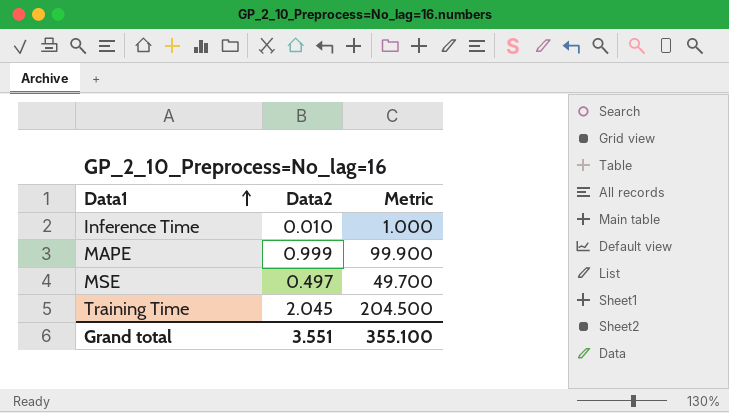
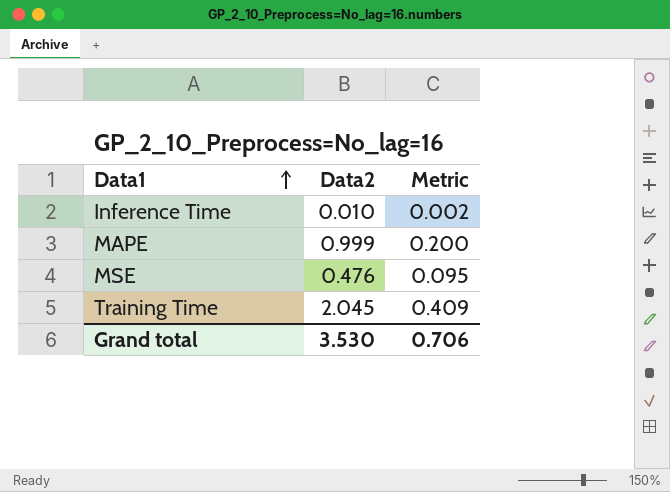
column Metric | formula: [Data2] * 100 -> [Data2] * 0.2
MSE | Data2: 0.497 -> 0.476
Grand total | Data2: 3.551 -> 3.530
Grand total | Metric: 355.100 -> 0.706

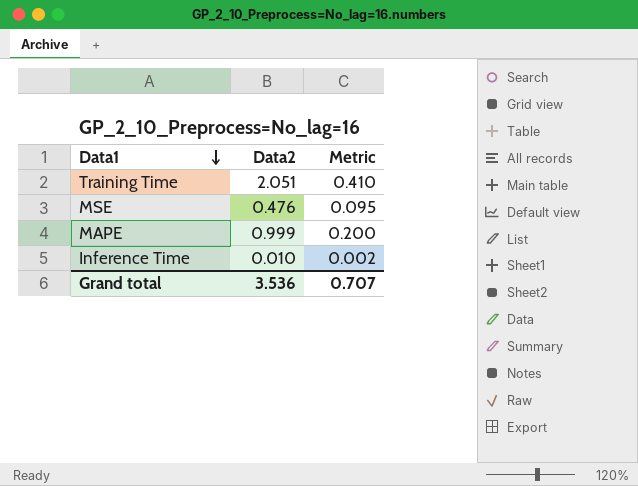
row order: Data1 ascending -> Data1 descending
Training Time | Data2: 2.045 -> 2.051
Training Time | Metric: 0.409 -> 0.410
Grand total | Data2: 3.530 -> 3.536
Grand total | Metric: 0.706 -> 0.707

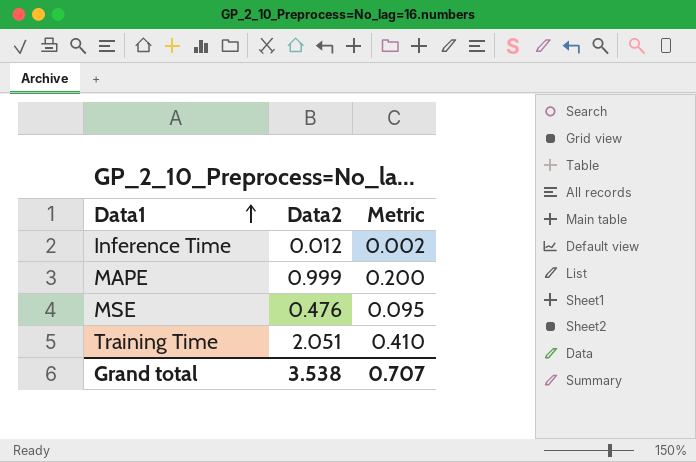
row order: Data1 descending -> Data1 ascending
Inference Time | Data2: 0.010 -> 0.012
Grand total | Data2: 3.536 -> 3.538

